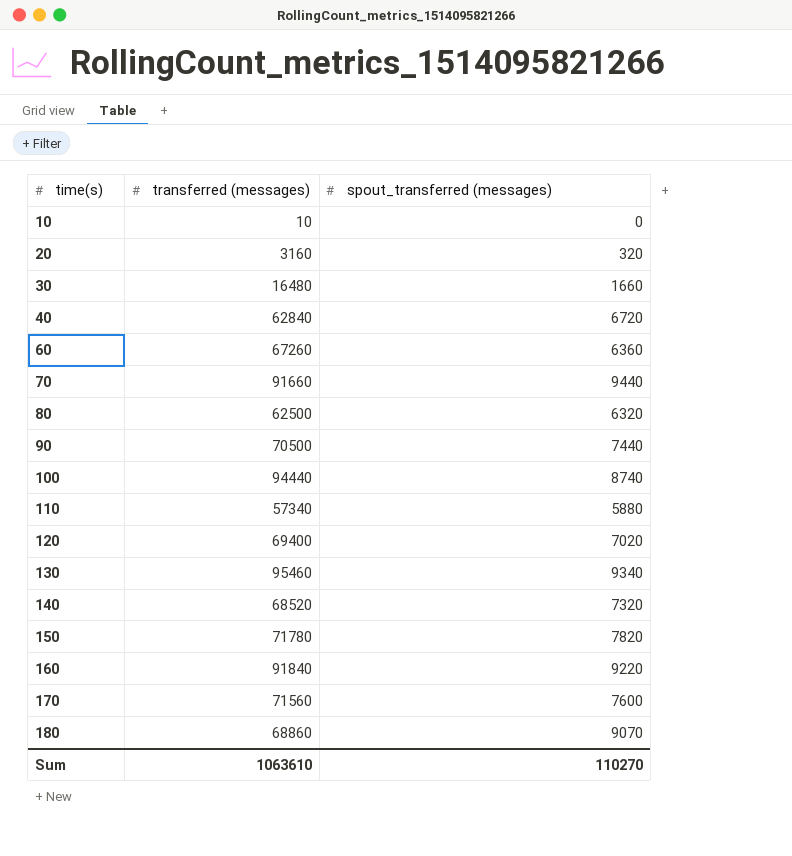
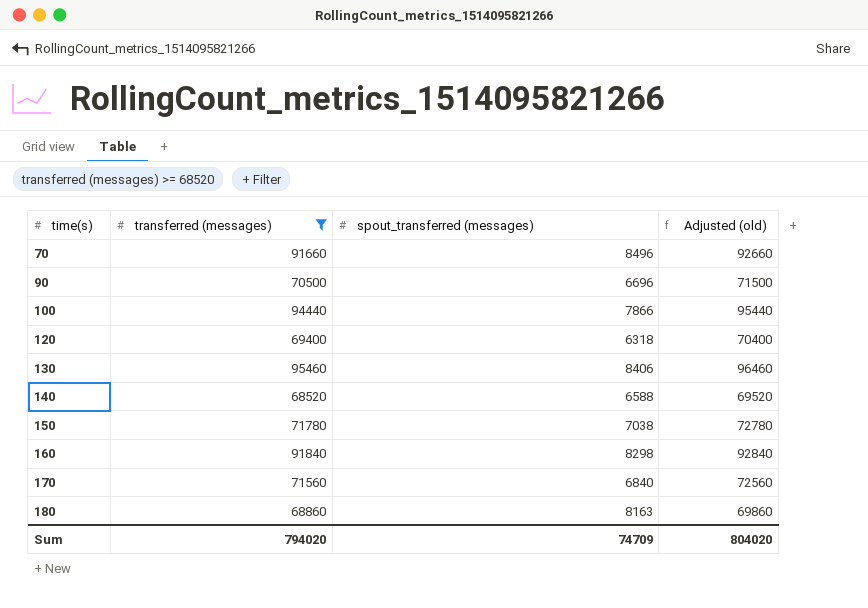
filter: none -> transferred (messages) >= 68520
column Adjusted (old) | formula: none -> [transferred (messages)] + 1000
70 | spout_transferred (messages): 9440 -> 8496
90 | spout_transferred (messages): 7440 -> 6696
100 | spout_transferred (messages): 8740 -> 7866
120 | spout_transferred (messages): 7020 -> 6318
130 | spout_transferred (messages): 9340 -> 8406
140 | spout_transferred (messages): 7320 -> 6588
150 | spout_transferred (messages): 7820 -> 7038
160 | spout_transferred (messages): 9220 -> 8298
170 | spout_transferred (messages): 7600 -> 6840
180 | spout_transferred (messages): 9070 -> 8163
Sum | transferred (messages): 1063610 -> 794020
Sum | spout_transferred (messages): 110270 -> 74709

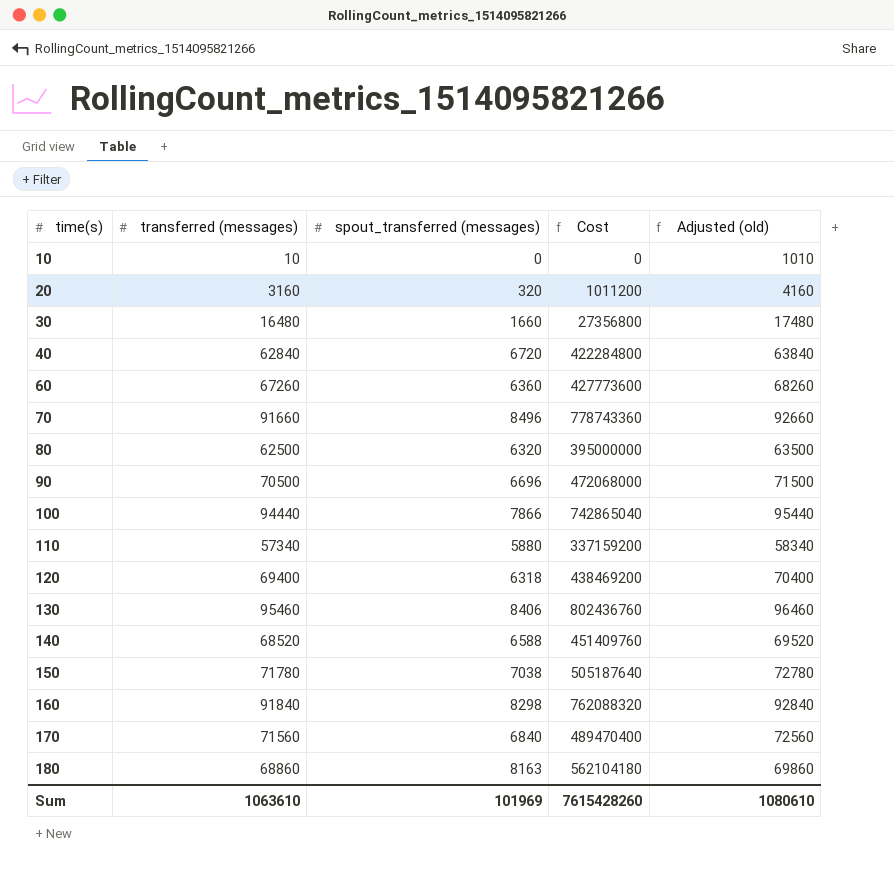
filter: transferred (messages) >= 68520 -> none
column Cost | formula: none -> [transferred (messages)] * [spout_transferred (messages)]
Sum | transferred (messages): 794020 -> 1063610
Sum | spout_transferred (messages): 74709 -> 101969
Sum | Adjusted (old): 804020 -> 1080610

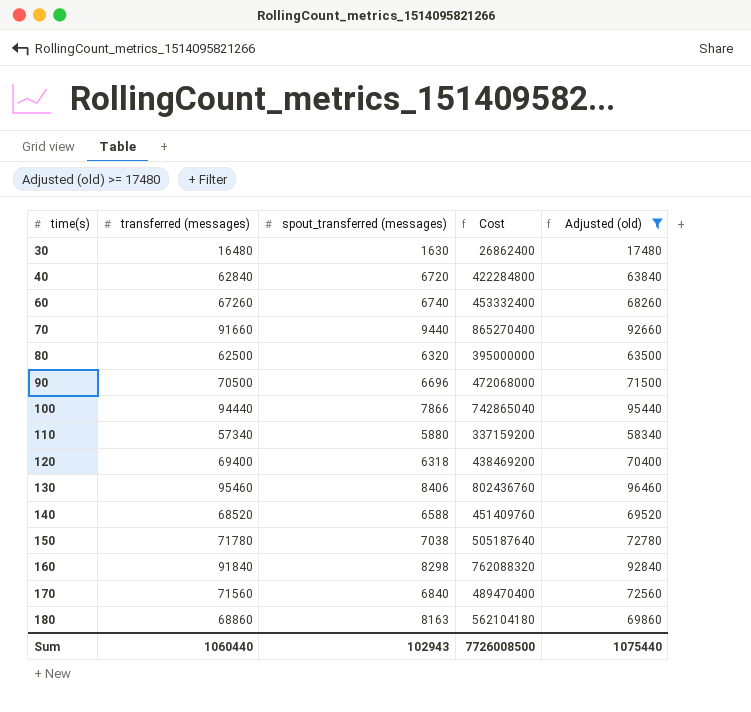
filter: none -> Adjusted (old) >= 17480
30 | spout_transferred (messages): 1660 -> 1630
30 | Cost: 27356800 -> 26862400
60 | spout_transferred (messages): 6360 -> 6740
60 | Cost: 427773600 -> 453332400
70 | spout_transferred (messages): 8496 -> 9440
70 | Cost: 778743360 -> 865270400
Sum | transferred (messages): 1063610 -> 1060440
Sum | spout_transferred (messages): 101969 -> 102943
Sum | Cost: 7615428260 -> 7726008500
Sum | Adjusted (old): 1080610 -> 1075440

